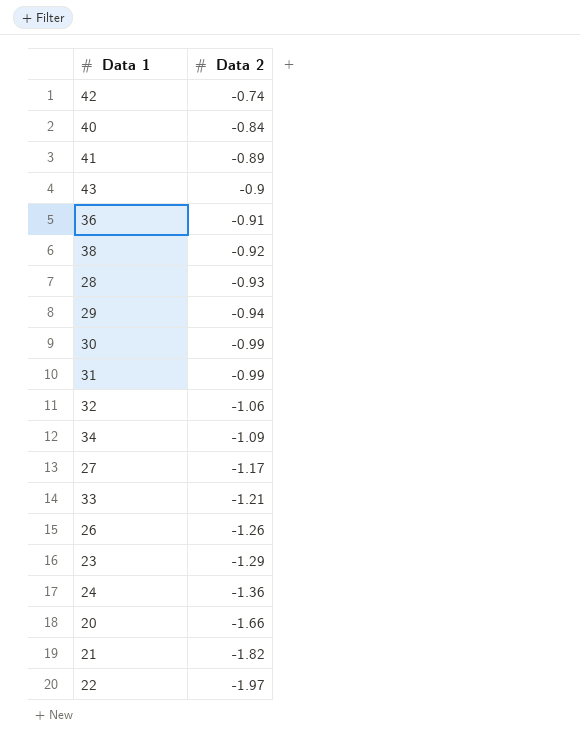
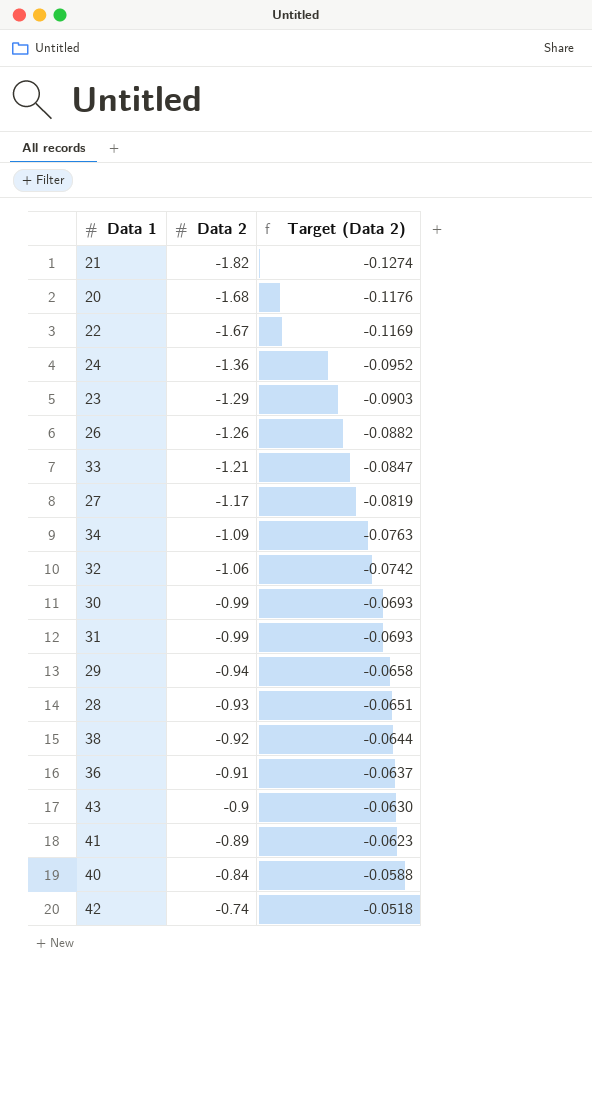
row order: Data 2 descending -> Data 2 ascending
column Target (Data 2) | formula: none -> [Data 2] * 0.07
20 | Data 2: -1.66 -> -1.68
22 | Data 2: -1.97 -> -1.67

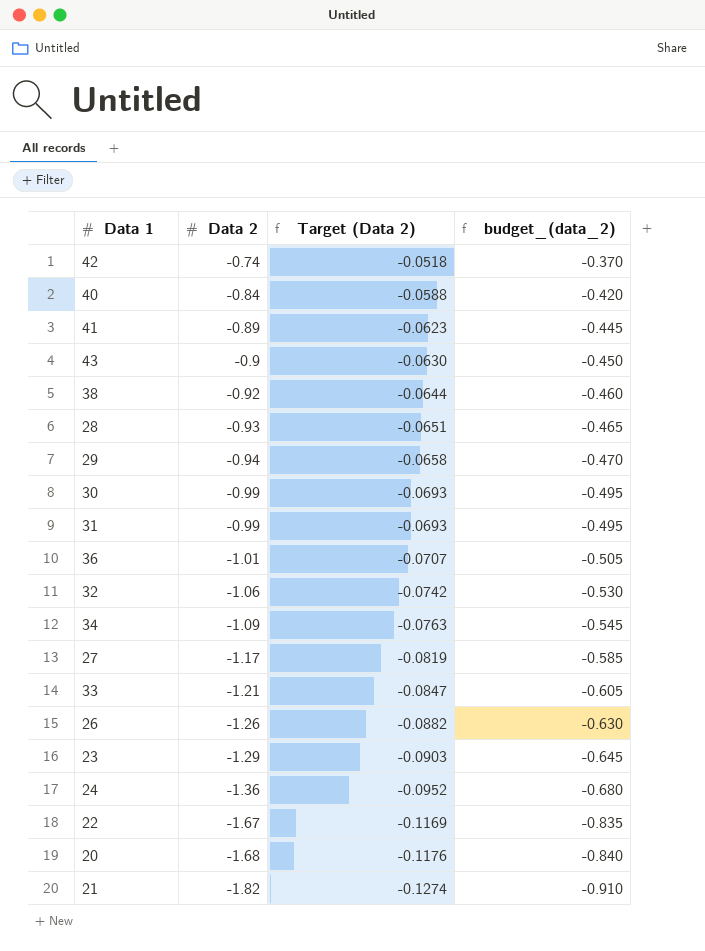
row order: Data 2 ascending -> Data 2 descending
column budget_(data_2) | formula: none -> [Data 2] * 0.5
36 | Data 2: -0.91 -> -1.01
36 | Target (Data 2): -0.0637 -> -0.0707

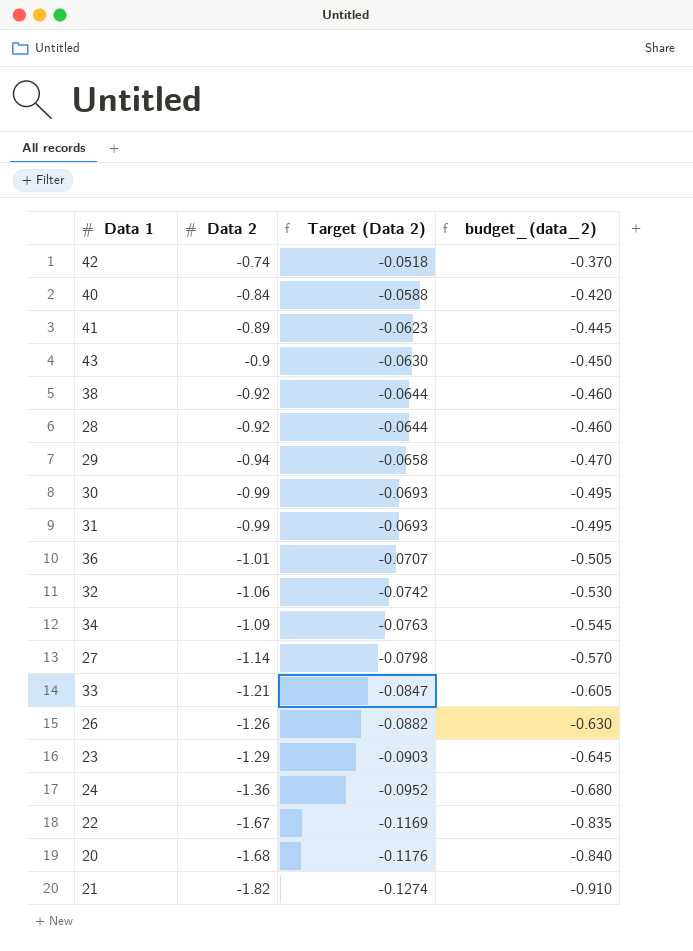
28 | Data 2: -0.93 -> -0.92
28 | Target (Data 2): -0.0651 -> -0.0644
28 | budget_(data_2): -0.465 -> -0.460
27 | Data 2: -1.17 -> -1.14
27 | Target (Data 2): -0.0819 -> -0.0798
27 | budget_(data_2): -0.585 -> -0.570

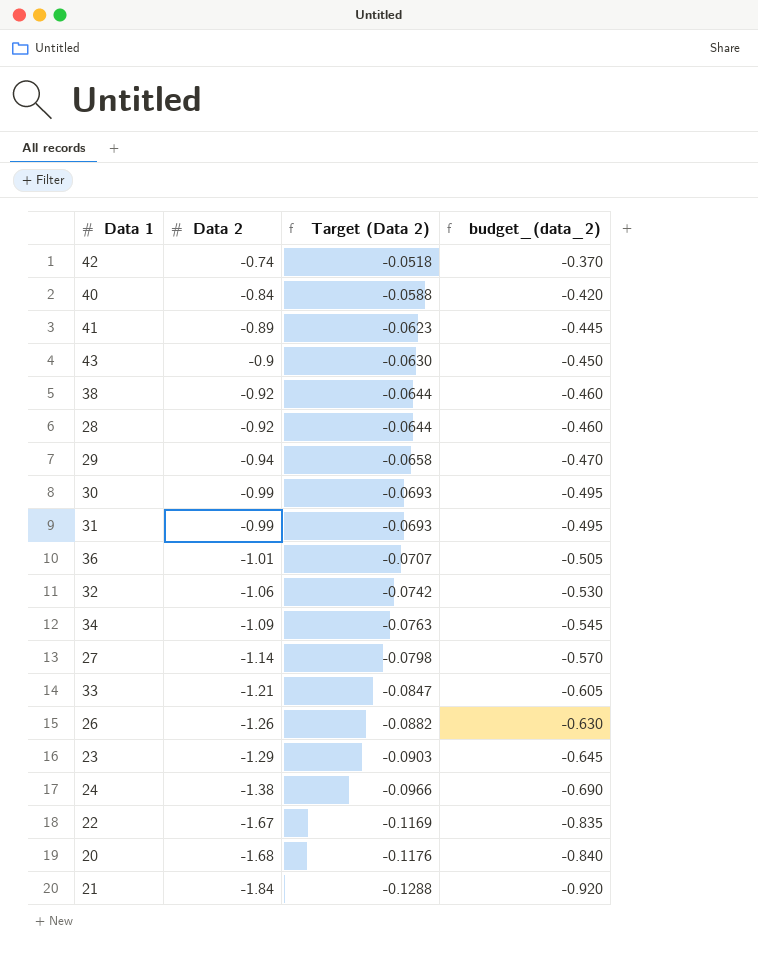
24 | Data 2: -1.36 -> -1.38
24 | Target (Data 2): -0.0952 -> -0.0966
24 | budget_(data_2): -0.680 -> -0.690
21 | Data 2: -1.82 -> -1.84
21 | Target (Data 2): -0.1274 -> -0.1288
21 | budget_(data_2): -0.910 -> -0.920

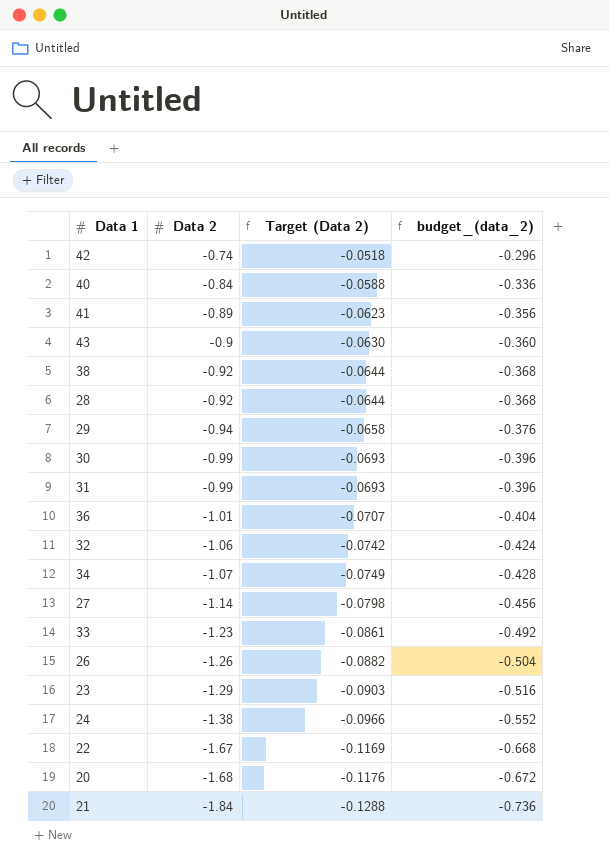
column budget_(data_2) | formula: [Data 2] * 0.5 -> [Data 2] * 0.4
34 | Data 2: -1.09 -> -1.07
34 | Target (Data 2): -0.0763 -> -0.0749
33 | Data 2: -1.21 -> -1.23
33 | Target (Data 2): -0.0847 -> -0.0861

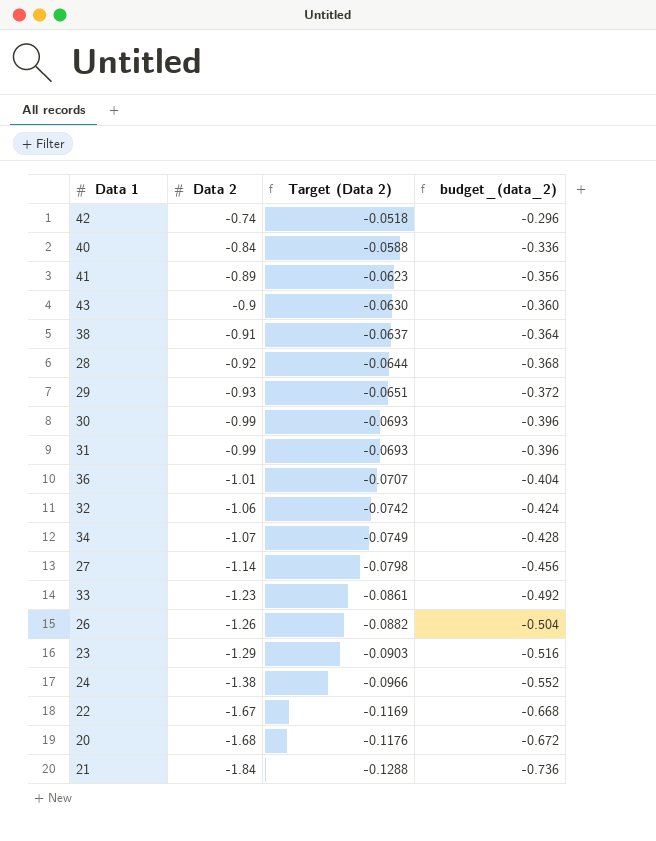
38 | Data 2: -0.92 -> -0.91
38 | Target (Data 2): -0.0644 -> -0.0637
38 | budget_(data_2): -0.368 -> -0.364
29 | Data 2: -0.94 -> -0.93
29 | Target (Data 2): -0.0658 -> -0.0651
29 | budget_(data_2): -0.376 -> -0.372

